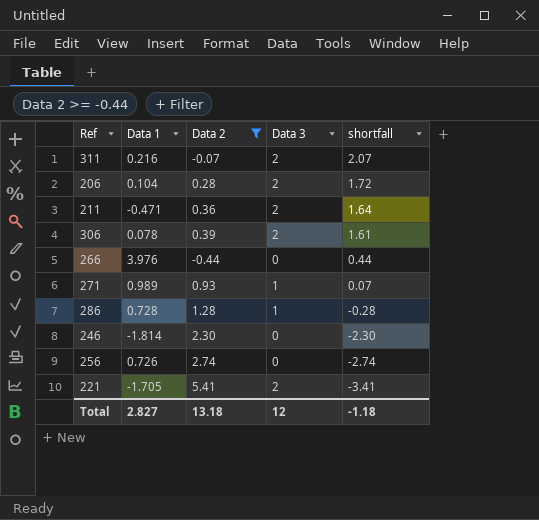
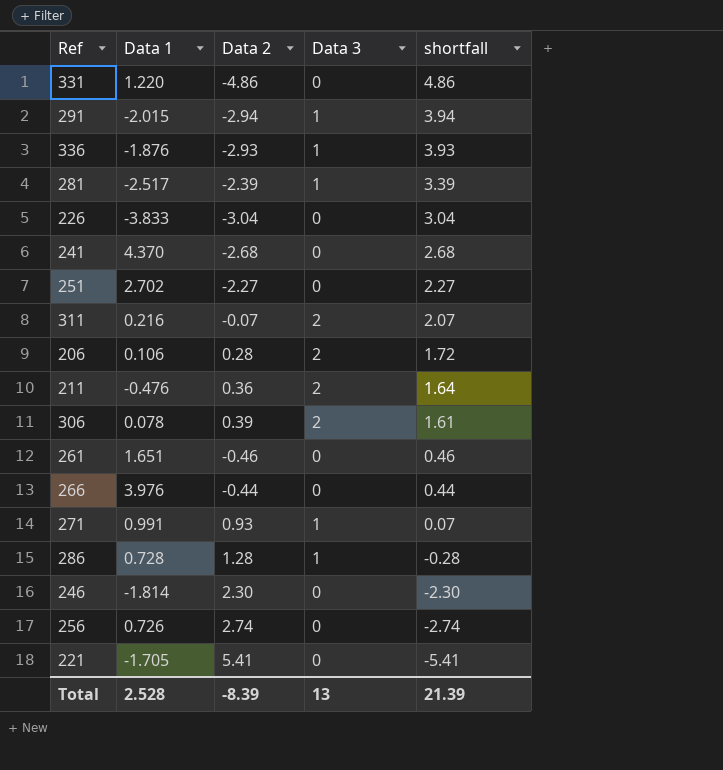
filter: Data 2 >= -0.44 -> none
206 | Data 1: 0.104 -> 0.106
211 | Data 1: -0.471 -> -0.476
271 | Data 1: 0.989 -> 0.991
221 | Data 3: 2 -> 0
221 | shortfall: -3.41 -> -5.41
Total | Data 1: 2.827 -> 2.528
Total | Data 2: 13.18 -> -8.39
Total | Data 3: 12 -> 13
Total | shortfall: -1.18 -> 21.39

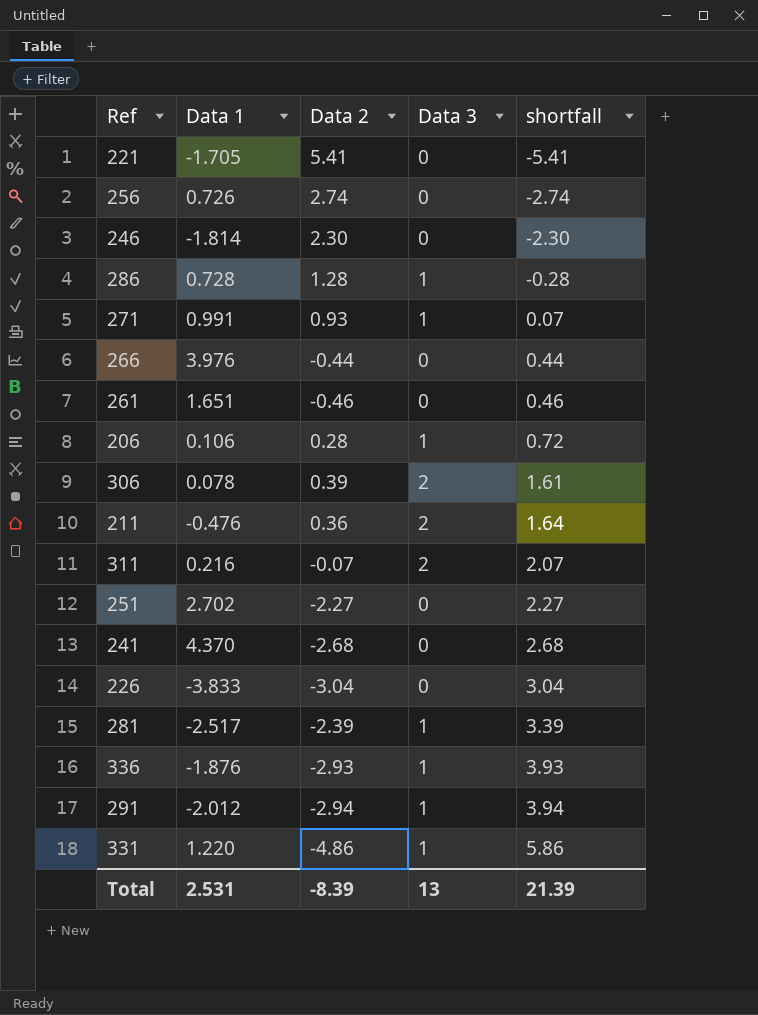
row order: shortfall descending -> shortfall ascending
206 | Data 3: 2 -> 1
206 | shortfall: 1.72 -> 0.72
291 | Data 1: -2.015 -> -2.012
331 | Data 3: 0 -> 1
331 | shortfall: 4.86 -> 5.86
Total | Data 1: 2.528 -> 2.531

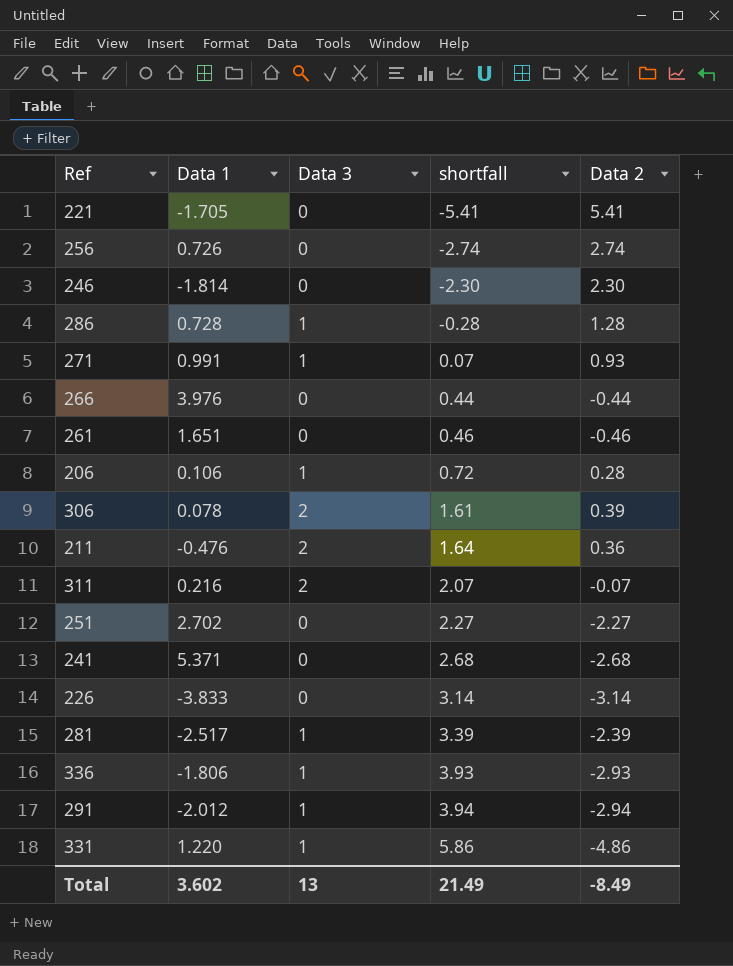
column Data 2 | position: 3 -> 5
241 | Data 1: 4.370 -> 5.371
226 | shortfall: 3.04 -> 3.14
226 | Data 2: -3.04 -> -3.14
336 | Data 1: -1.876 -> -1.806
Total | Data 1: 2.531 -> 3.602
Total | shortfall: 21.39 -> 21.49
Total | Data 2: -8.39 -> -8.49

